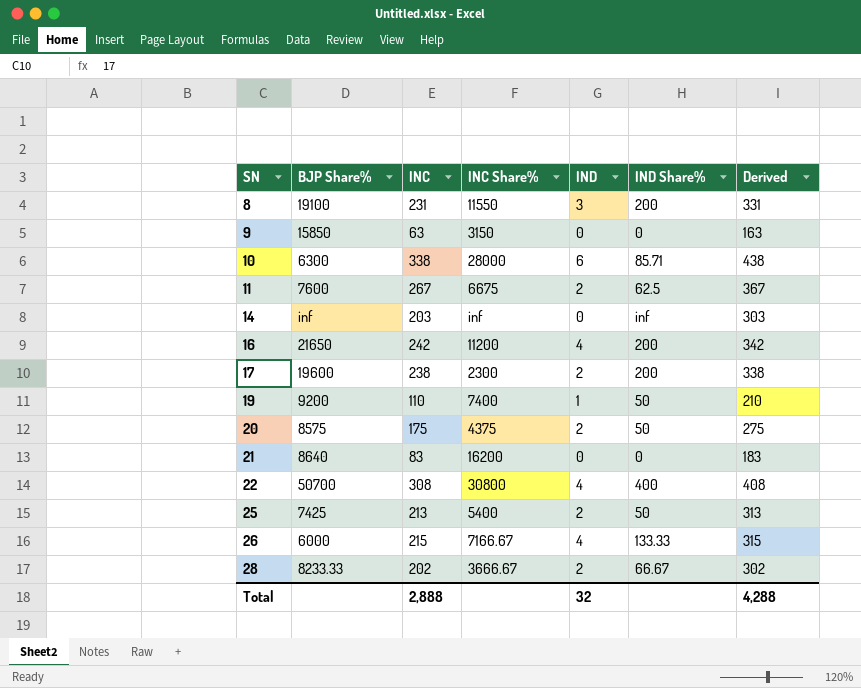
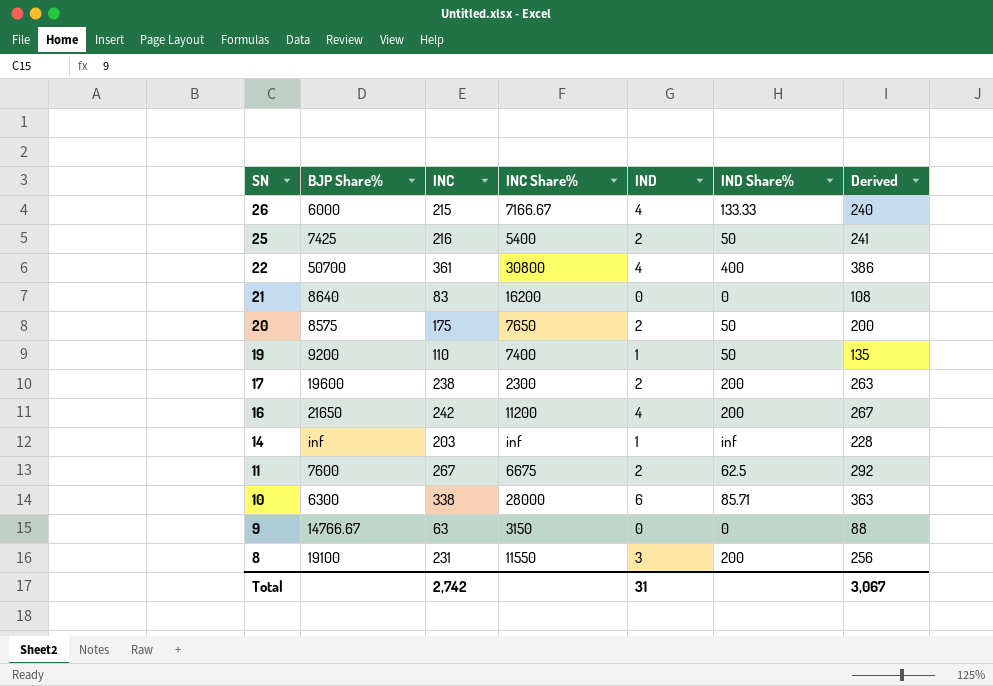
row order: SN ascending -> SN descending
column Derived | formula: [INC] + 100 -> [INC] + 25
row 28: 8233.33 | 202 | 3666.67 | 2 | 66.67 | 302 -> none
25 | INC: 213 -> 216
22 | INC: 308 -> 361
20 | INC Share%: 4375 -> 7650
14 | IND: 0 -> 1
9 | BJP Share%: 15850 -> 14766.67
Total | INC: 2,888 -> 2,742
Total | IND: 32 -> 31
Total | Derived: 4,288 -> 3,067

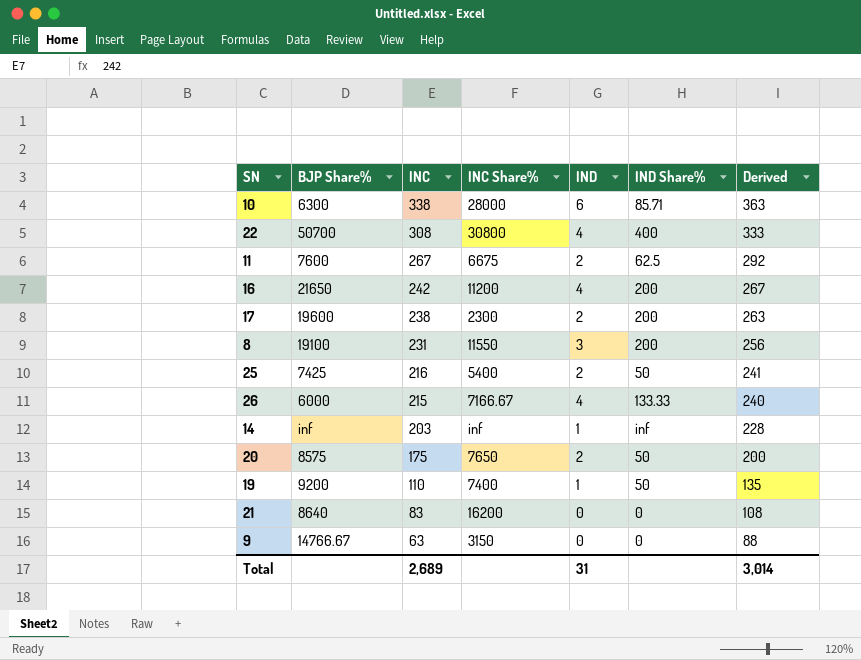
row order: SN descending -> INC descending
22 | INC: 361 -> 308
22 | Derived: 386 -> 333
Total | INC: 2,742 -> 2,689
Total | Derived: 3,067 -> 3,014

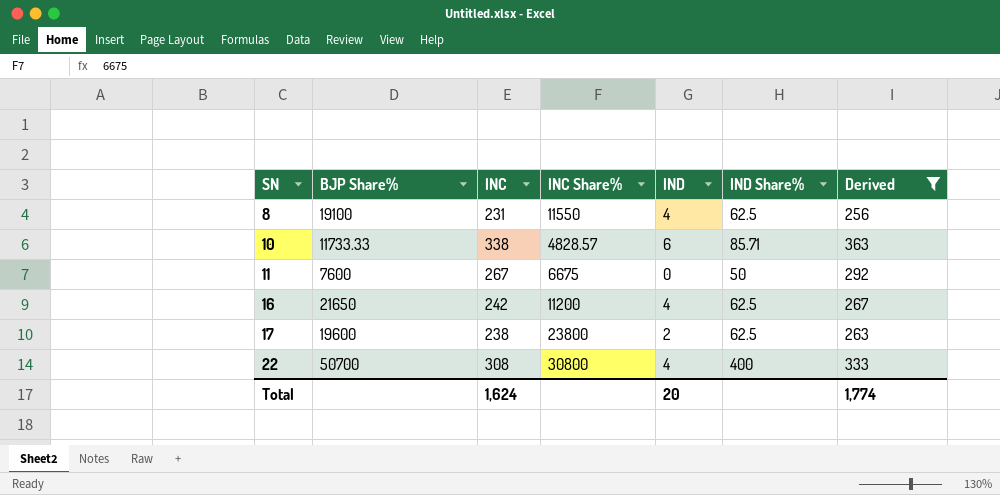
filter: none -> Derived >= 256
row order: INC descending -> SN ascending
8 | IND: 3 -> 4
8 | IND Share%: 200 -> 62.5
10 | BJP Share%: 6300 -> 11733.33
10 | INC Share%: 28000 -> 4828.57
11 | IND: 2 -> 0
11 | IND Share%: 62.5 -> 50
16 | IND Share%: 200 -> 62.5
17 | INC Share%: 2300 -> 23800
17 | IND Share%: 200 -> 62.5
Total | INC: 2,689 -> 1,624
Total | IND: 31 -> 20
Total | Derived: 3,014 -> 1,774

